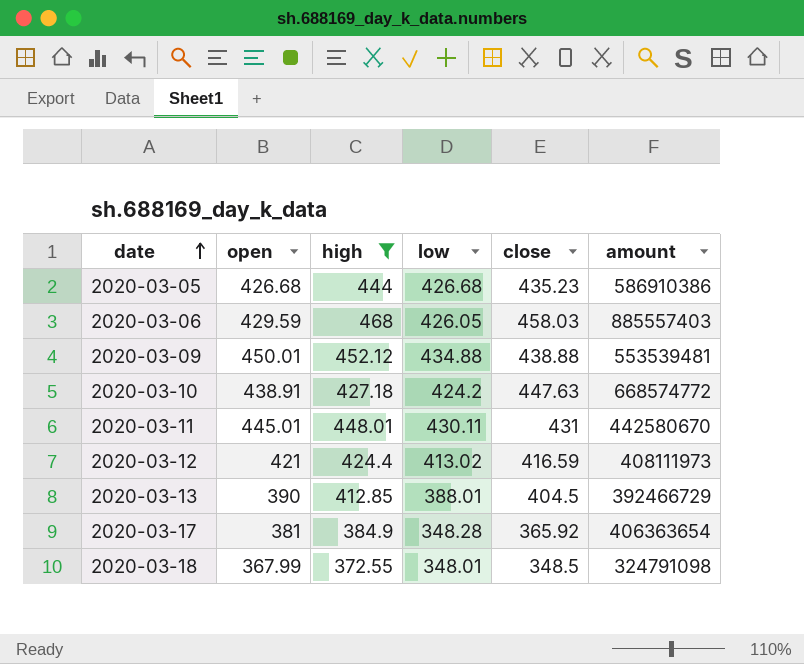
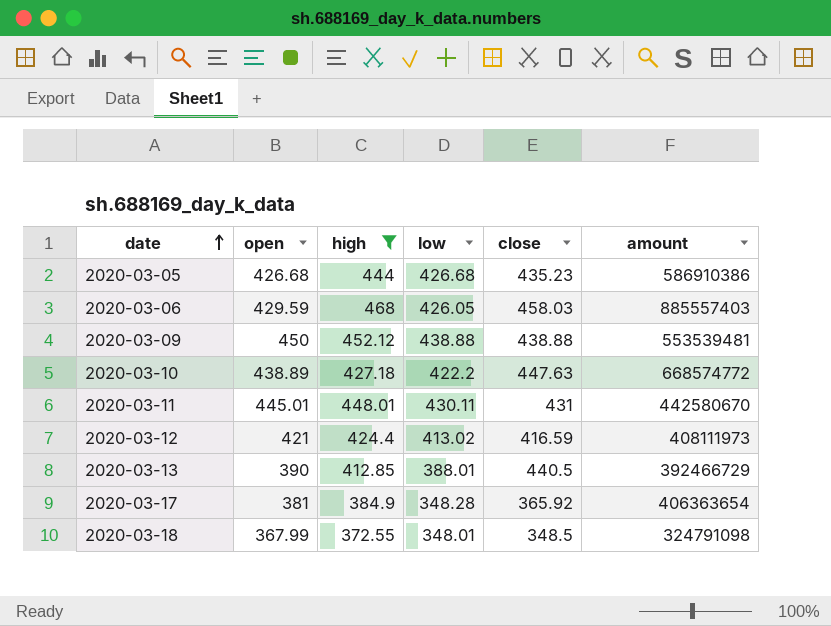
2020-03-09 | open: 450.01 -> 450
2020-03-09 | low: 434.88 -> 438.88
2020-03-10 | open: 438.91 -> 438.89
2020-03-10 | low: 424.2 -> 422.2
2020-03-13 | close: 404.5 -> 440.5

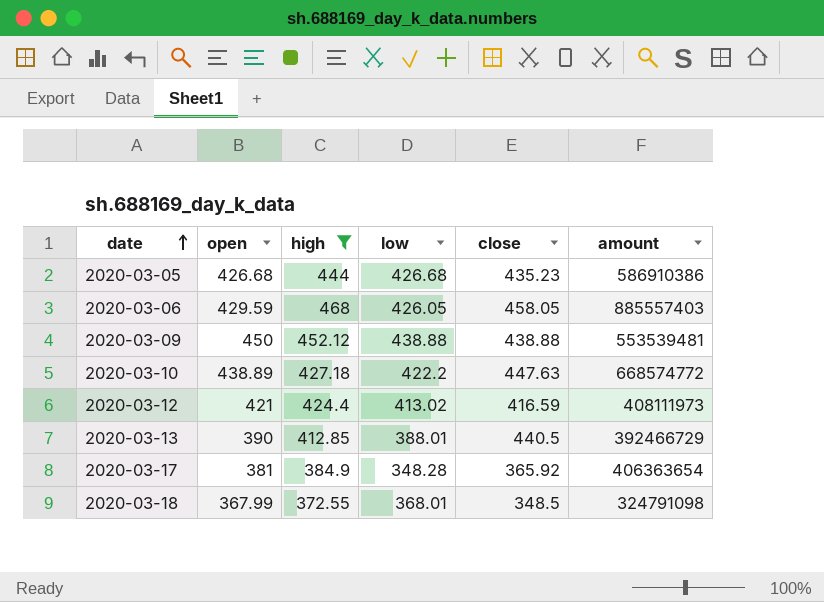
row 2020-03-11: 445.01 | 448.01 | 430.11 | 431 | 442580670 -> none
2020-03-06 | close: 458.03 -> 458.05
2020-03-18 | low: 348.01 -> 368.01

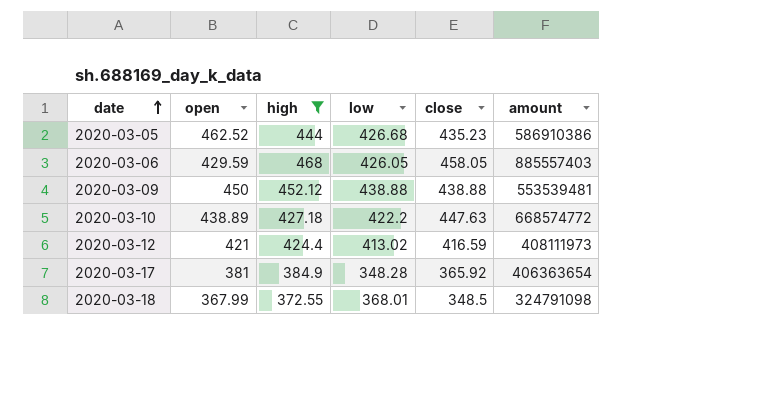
row 2020-03-13: 390 | 412.85 | 388.01 | 440.5 | 392466729 -> none
2020-03-05 | open: 426.68 -> 462.52

